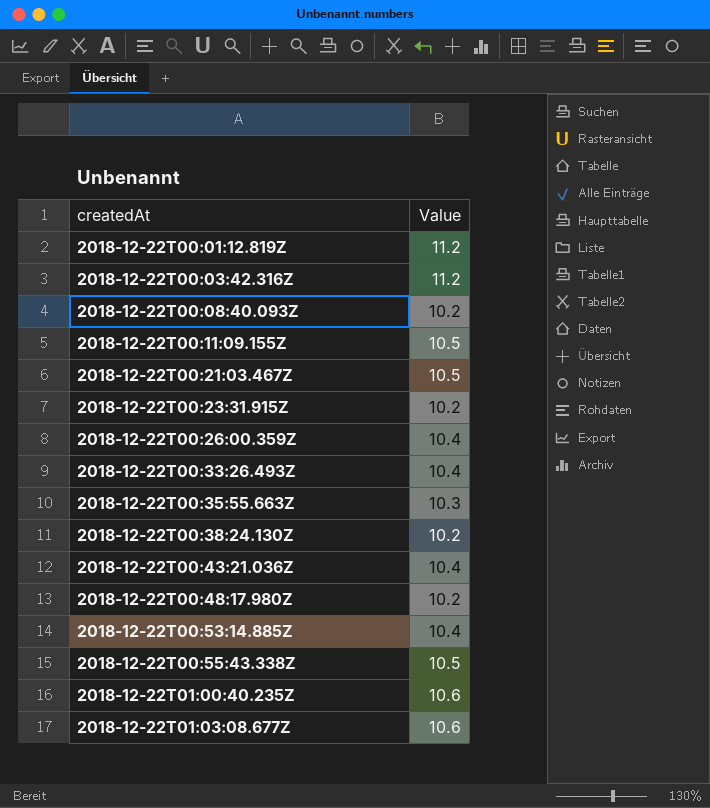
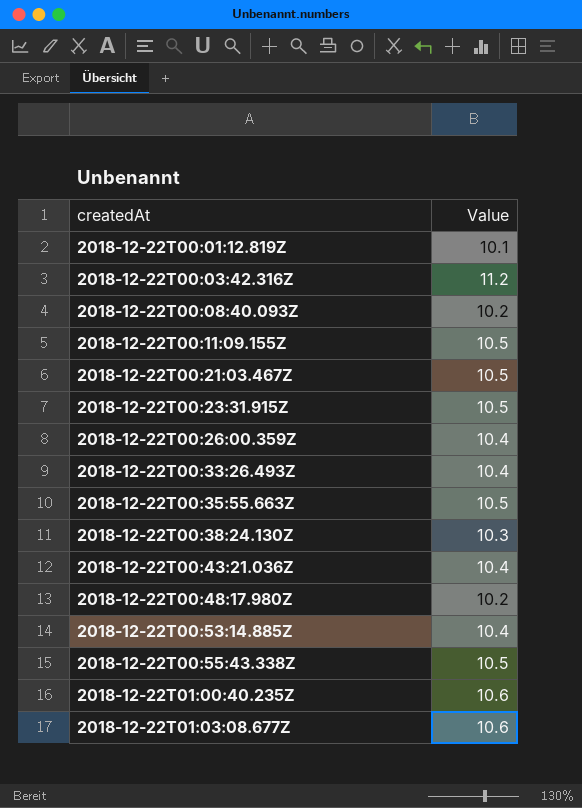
2018-12-22T00:01:12.819Z | Value: 11.2 -> 10.1
2018-12-22T00:23:31.915Z | Value: 10.2 -> 10.5
2018-12-22T00:35:55.663Z | Value: 10.3 -> 10.5
2018-12-22T00:38:24.130Z | Value: 10.2 -> 10.3

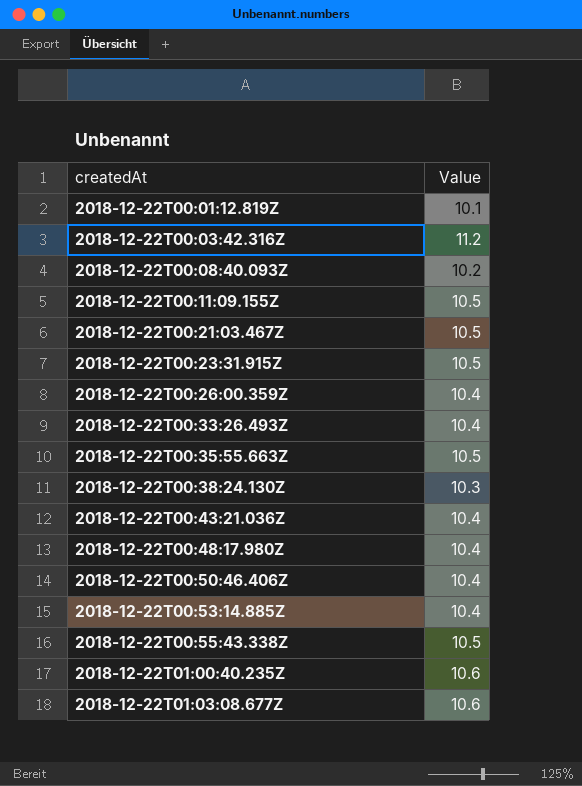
2018-12-22T00:48:17.980Z | Value: 10.2 -> 10.4
row 2018-12-22T00:50:46.406Z: none -> 10.4

